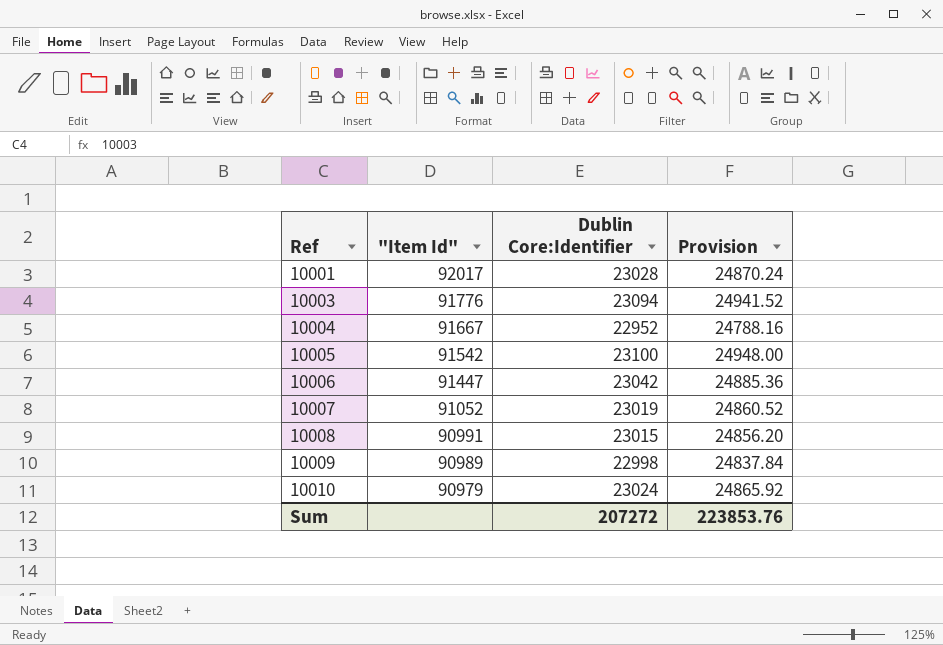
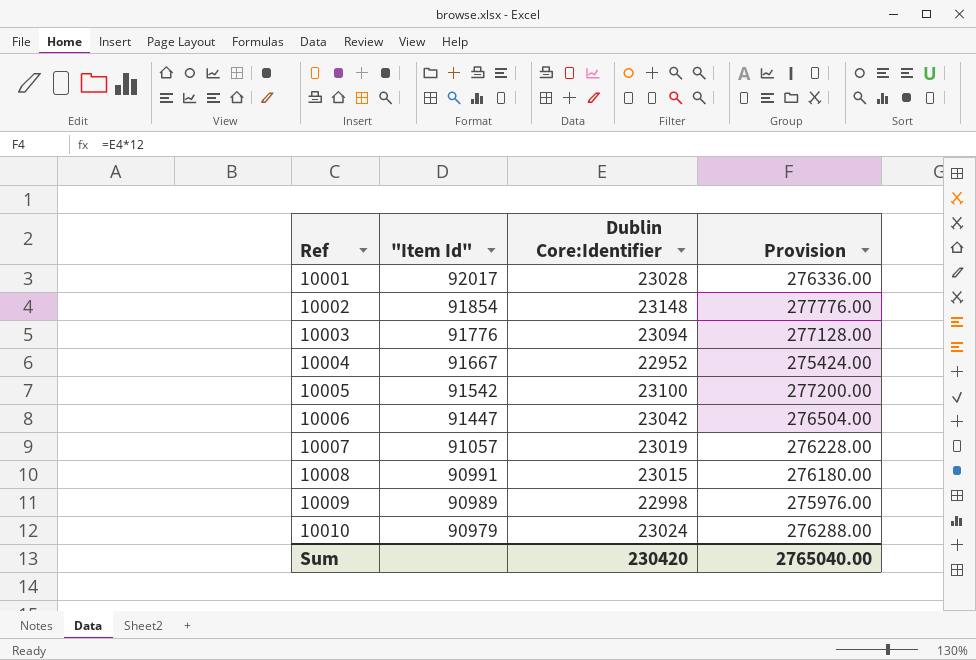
column Provision | formula: [Dublin Core:Identifier] * 1.08 -> [Dublin Core:Identifier] * 12
row 10002: none -> 91854 | 23148 | 277776.00
10007 | "Item Id": 91052 -> 91057
Sum | Dublin Core:Identifier: 207272 -> 230420
Sum | Provision: 223853.76 -> 2765040.00

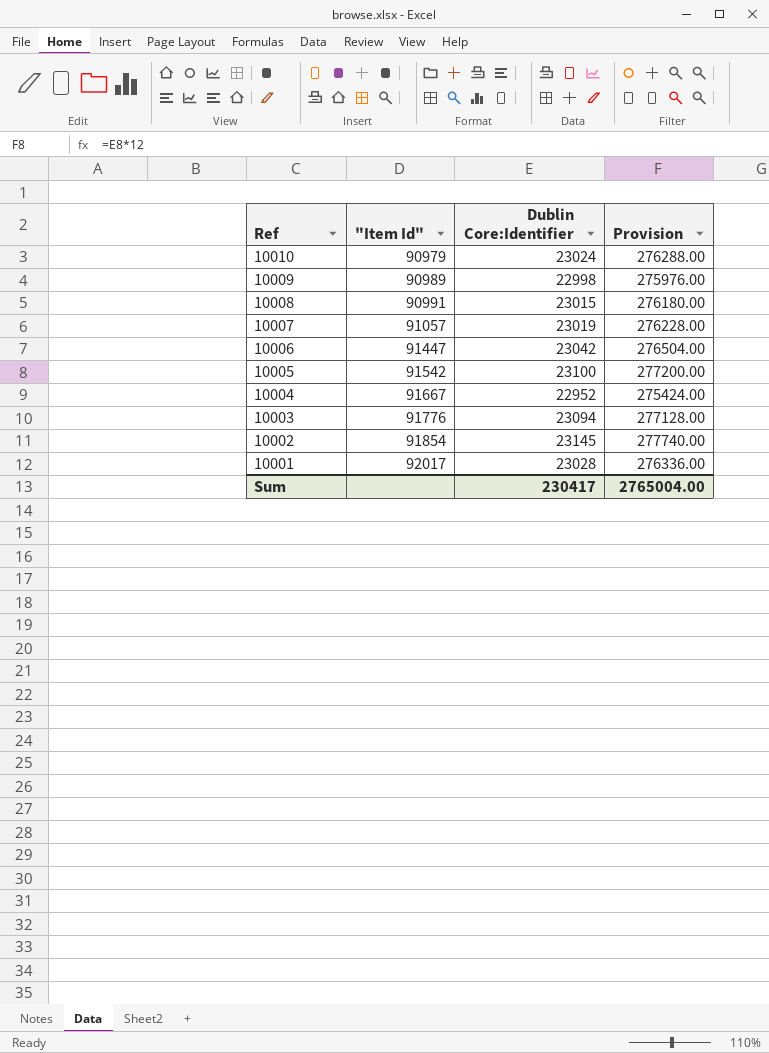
row order: Ref ascending -> Ref descending
10002 | Dublin Core:Identifier: 23148 -> 23145
10002 | Provision: 277776.00 -> 277740.00
Sum | Dublin Core:Identifier: 230420 -> 230417
Sum | Provision: 2765040.00 -> 2765004.00

